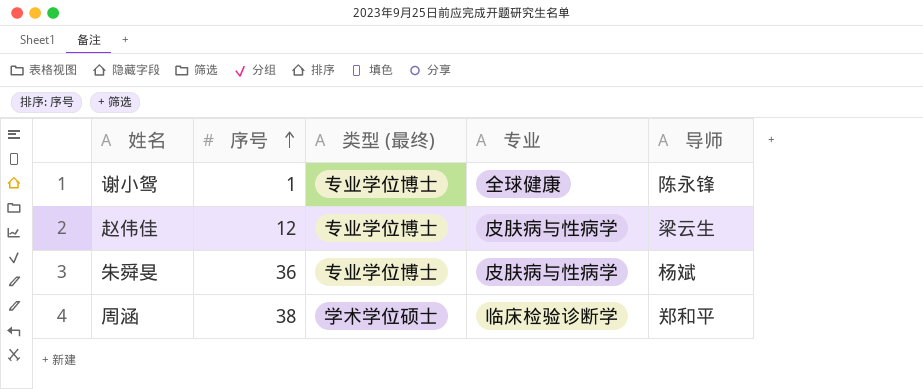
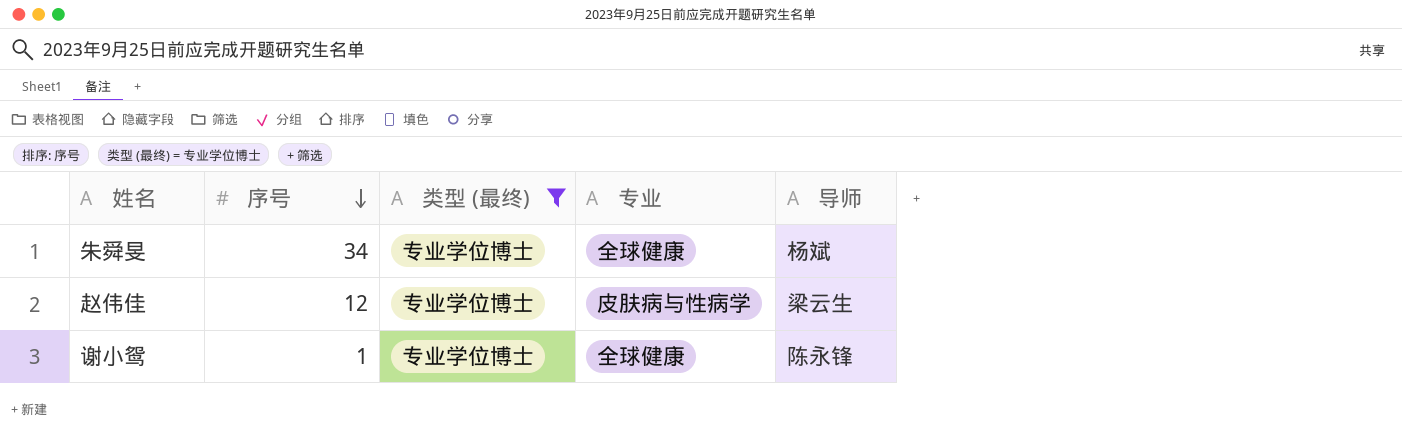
filter: none -> 类型 (最终) = 专业学位博士
row order: 序号 ascending -> 序号 descending
朱舜旻 | 序号: 36 -> 34
朱舜旻 | 专业: 皮肤病与性病学 -> 全球健康

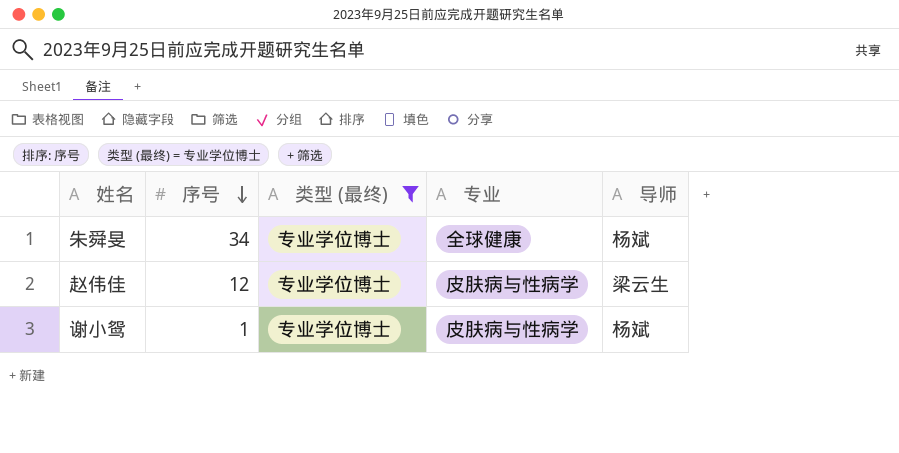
谢小鸳 | 专业: 全球健康 -> 皮肤病与性病学
谢小鸳 | 导师: 陈永锋 -> 杨斌

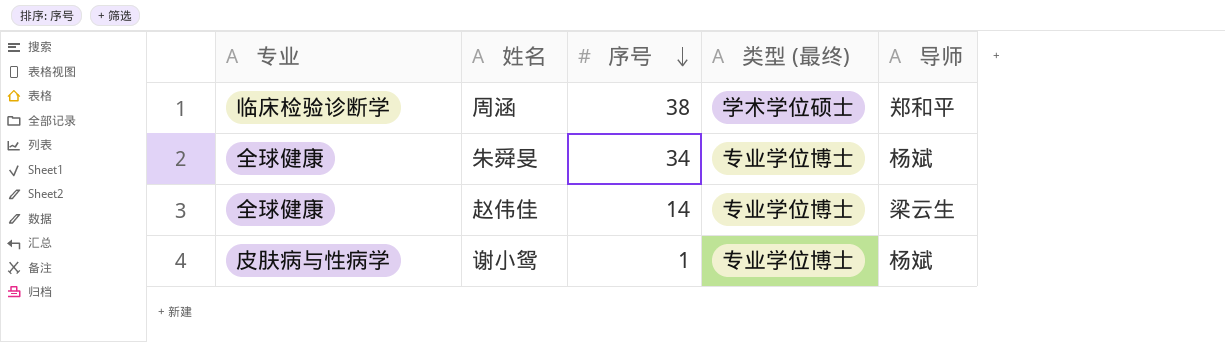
filter: 类型 (最终) = 专业学位博士 -> none
column 专业 | position: 4 -> 1
赵伟佳 | 专业: 皮肤病与性病学 -> 全球健康
赵伟佳 | 序号: 12 -> 14

